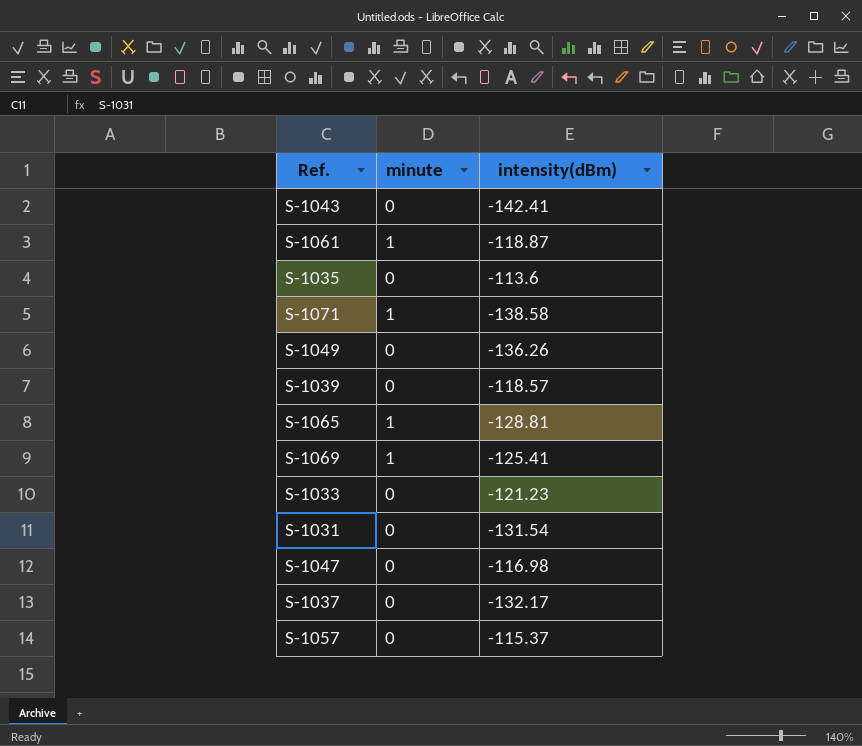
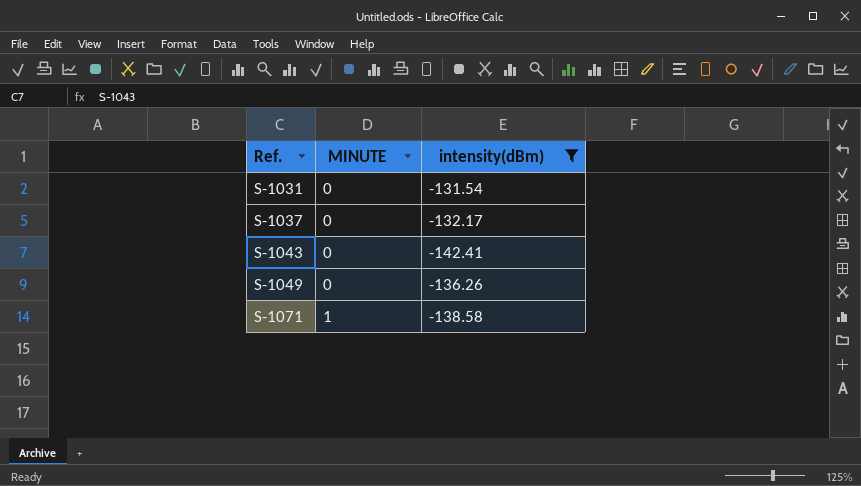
filter: none -> intensity(dBm) <= -131.54
row order: none -> Ref. ascending
column name: minute -> MINUTE

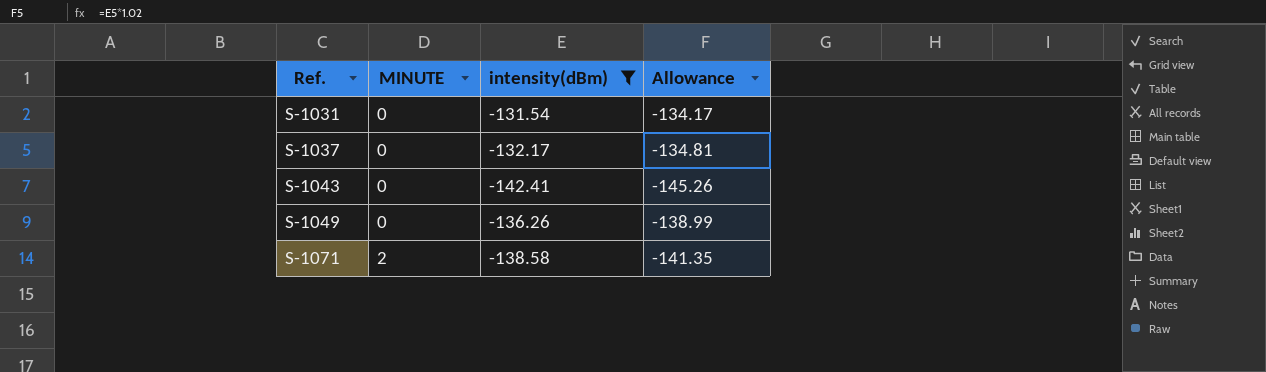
column Allowance | formula: none -> [intensity(dBm)] * 1.02
S-1071 | MINUTE: 1 -> 2

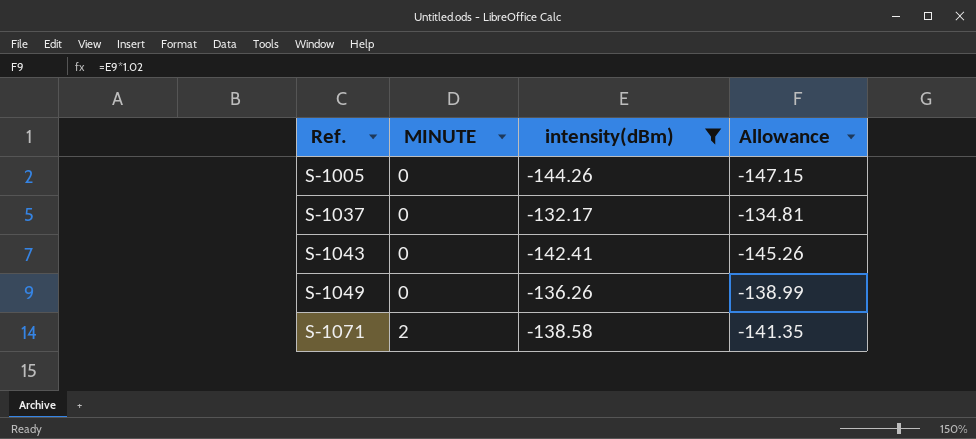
row S-1031: 0 | -131.54 | -134.17 -> none
row S-1005: none -> 0 | -144.26 | -147.15

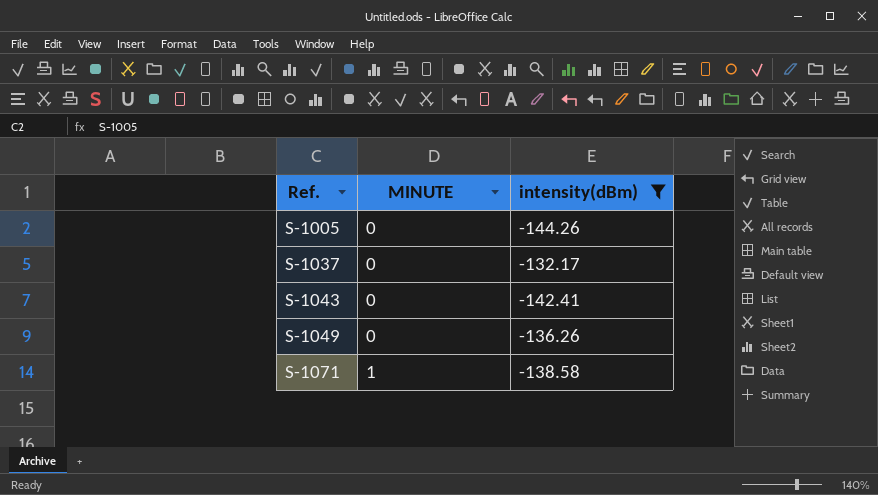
column Allowance | formula: [intensity(dBm)] * 1.02 -> none
S-1071 | MINUTE: 2 -> 1

